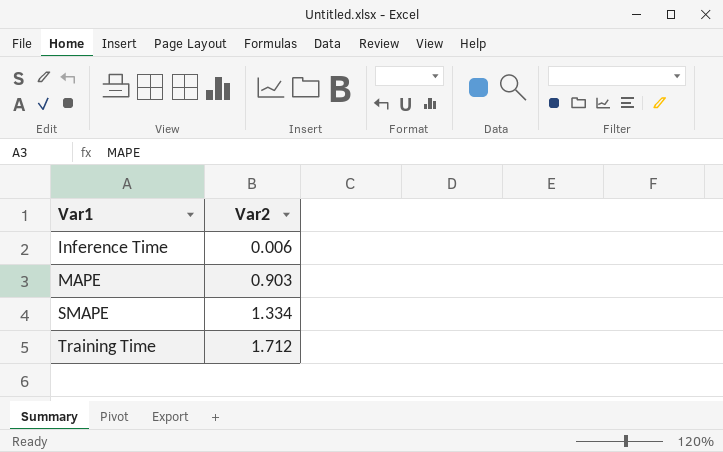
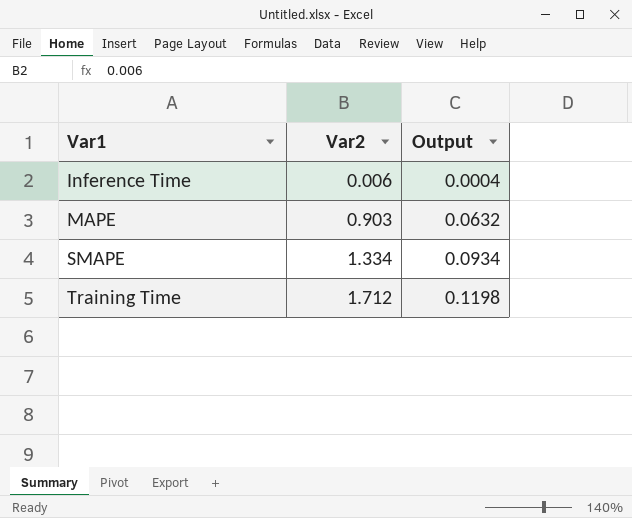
column Output | formula: none -> [Var2] * 0.07

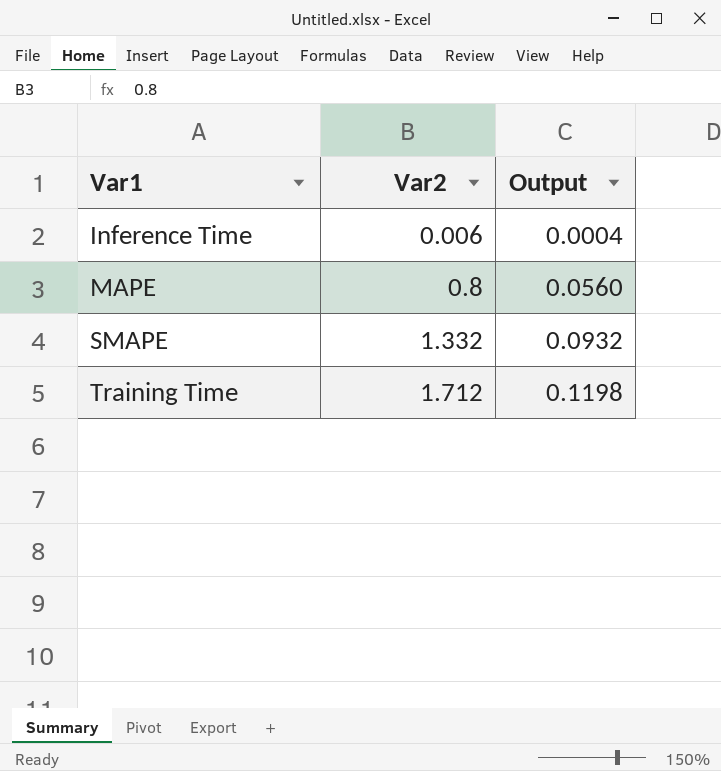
MAPE | Var2: 0.903 -> 0.8
MAPE | Output: 0.0632 -> 0.0560
SMAPE | Var2: 1.334 -> 1.332
SMAPE | Output: 0.0934 -> 0.0932

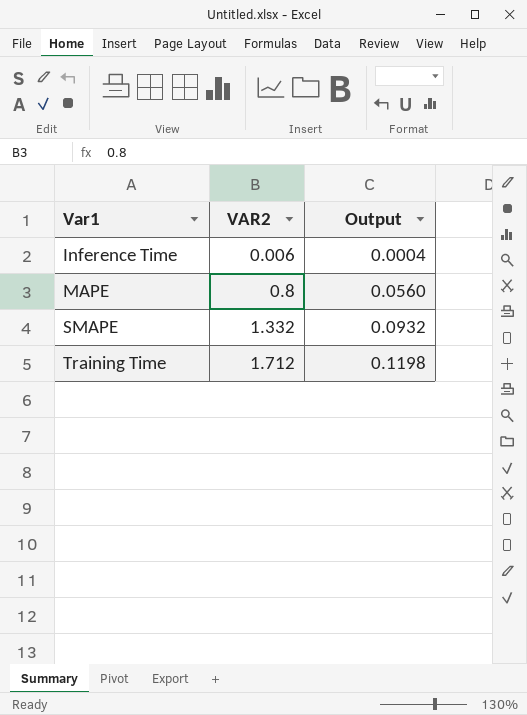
column name: Var2 -> VAR2

